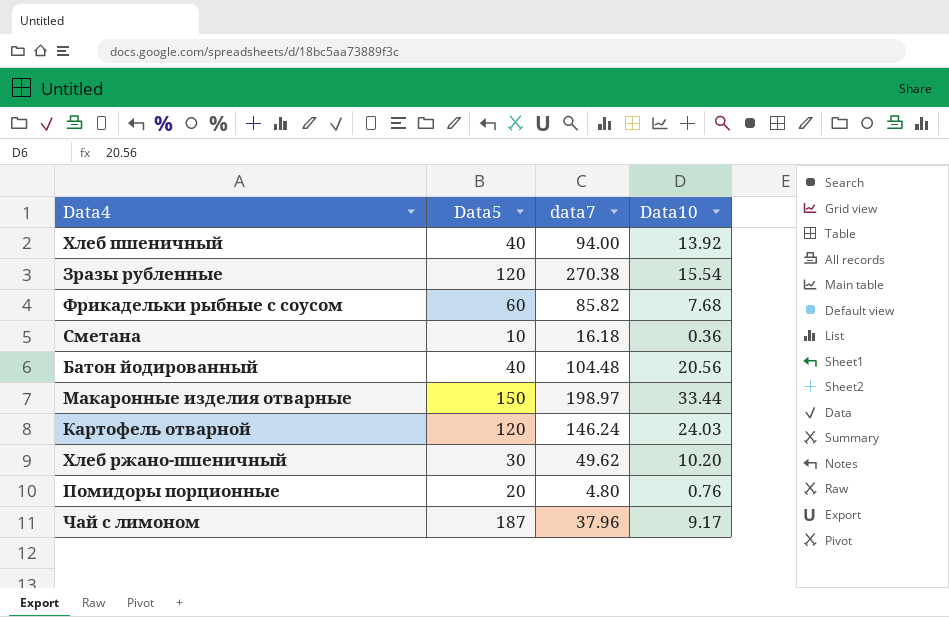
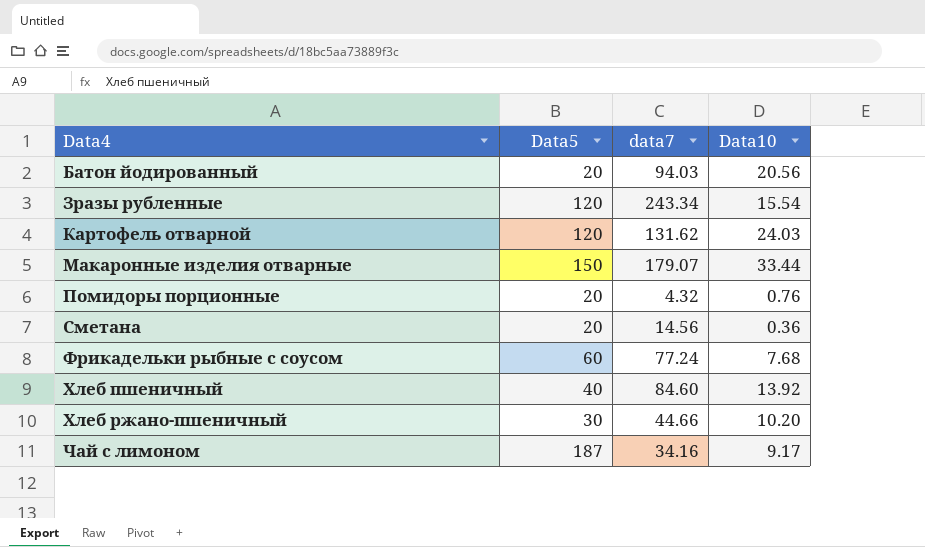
row order: none -> Data4 ascending
Батон йодированный | Data5: 40 -> 20
Батон йодированный | data7: 104.48 -> 94.03
Зразы рубленные | data7: 270.38 -> 243.34
Картофель отварной | data7: 146.24 -> 131.62
Макаронные изделия отварные | data7: 198.97 -> 179.07
Помидоры порционные | data7: 4.80 -> 4.32
Сметана | Data5: 10 -> 20
Сметана | data7: 16.18 -> 14.56
Фрикадельки рыбные с соусом | data7: 85.82 -> 77.24
Хлеб пшеничный | data7: 94.00 -> 84.60
Хлеб ржано-пшеничный | data7: 49.62 -> 44.66
Чай с лимоном | data7: 37.96 -> 34.16

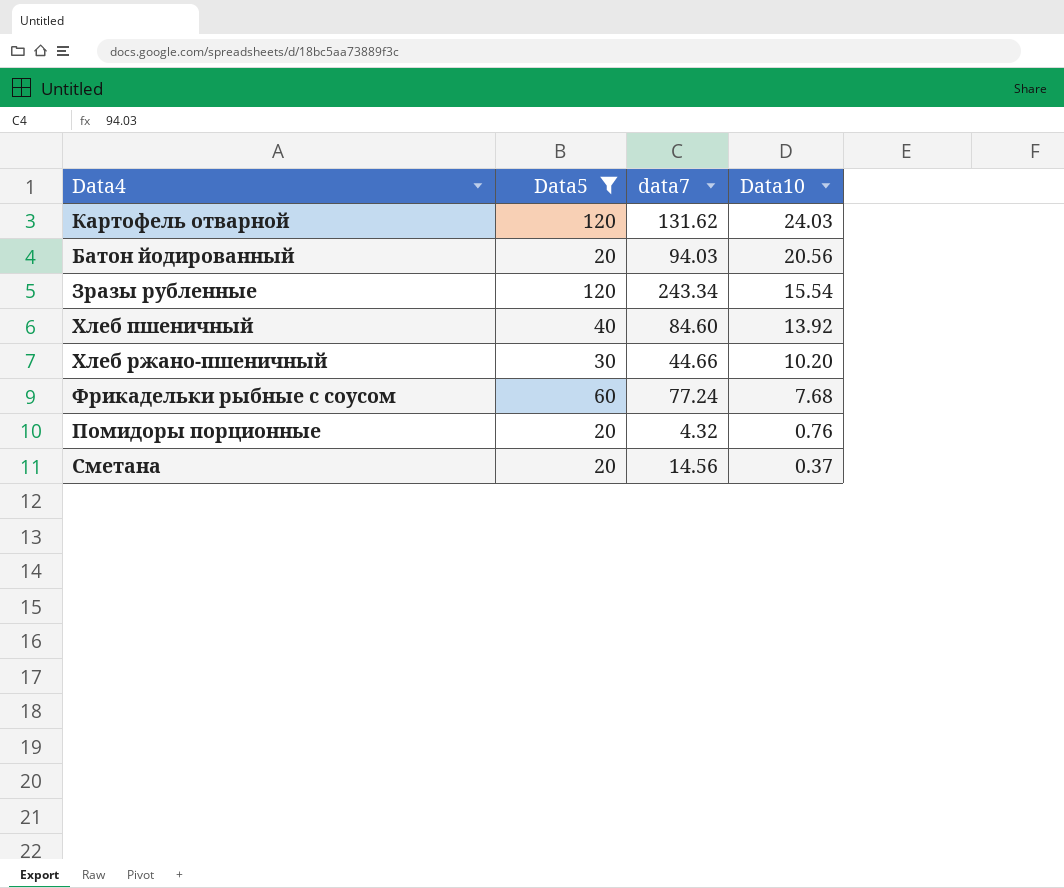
filter: none -> Data5 <= 120
row order: Data4 ascending -> Data10 descending
Сметана | Data10: 0.36 -> 0.37

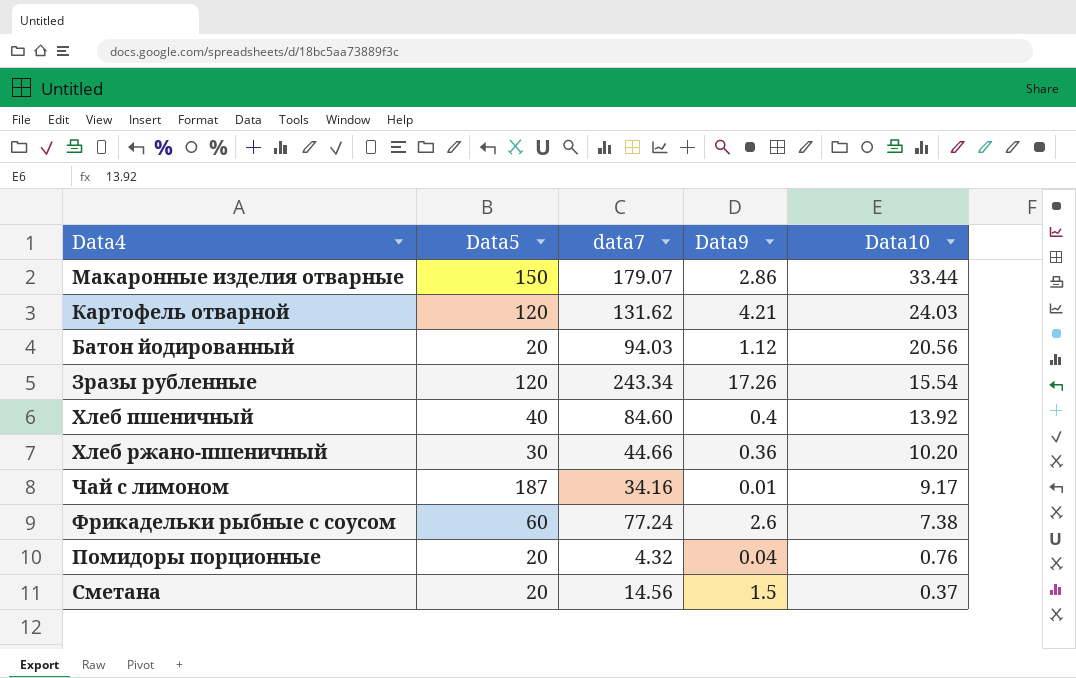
filter: Data5 <= 120 -> none
column Data9 | position: none -> 4
Фрикадельки рыбные с соусом | Data10: 7.68 -> 7.38

